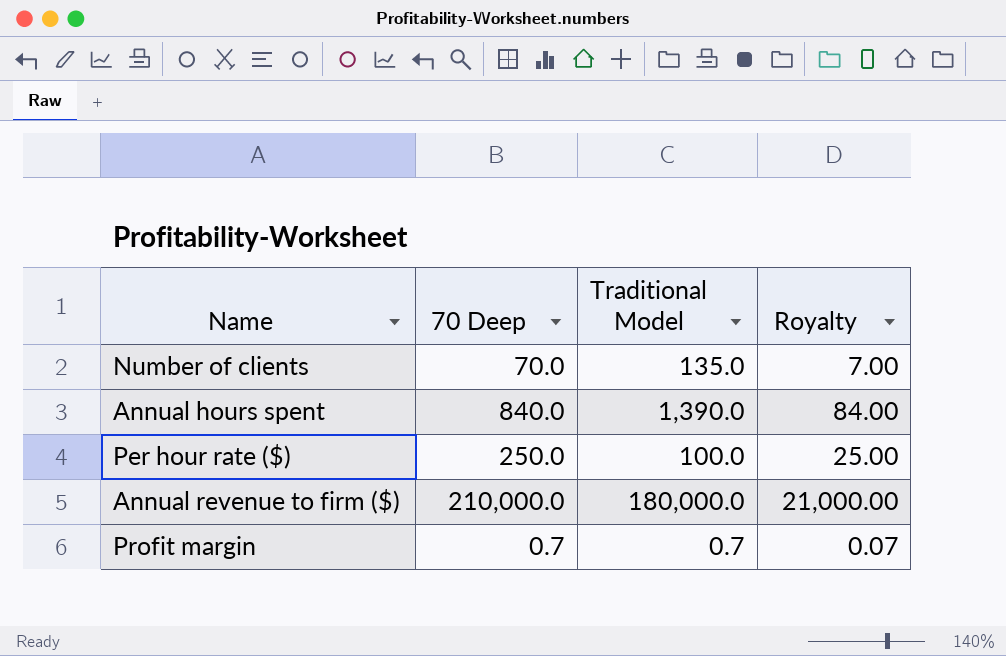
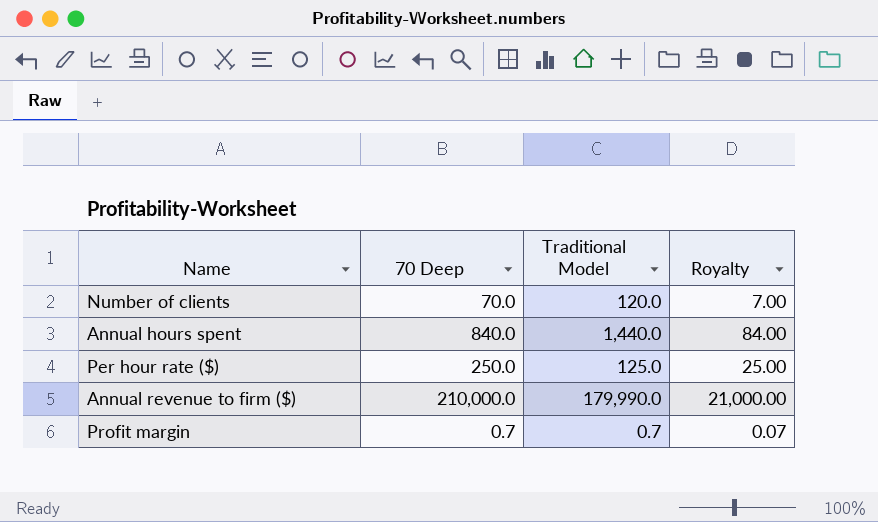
Number of clients | Traditional Model: 135.0 -> 120.0
Annual hours spent | Traditional Model: 1,390.0 -> 1,440.0
Per hour rate ($) | Traditional Model: 100.0 -> 125.0
Annual revenue to firm ($) | Traditional Model: 180,000.0 -> 179,990.0

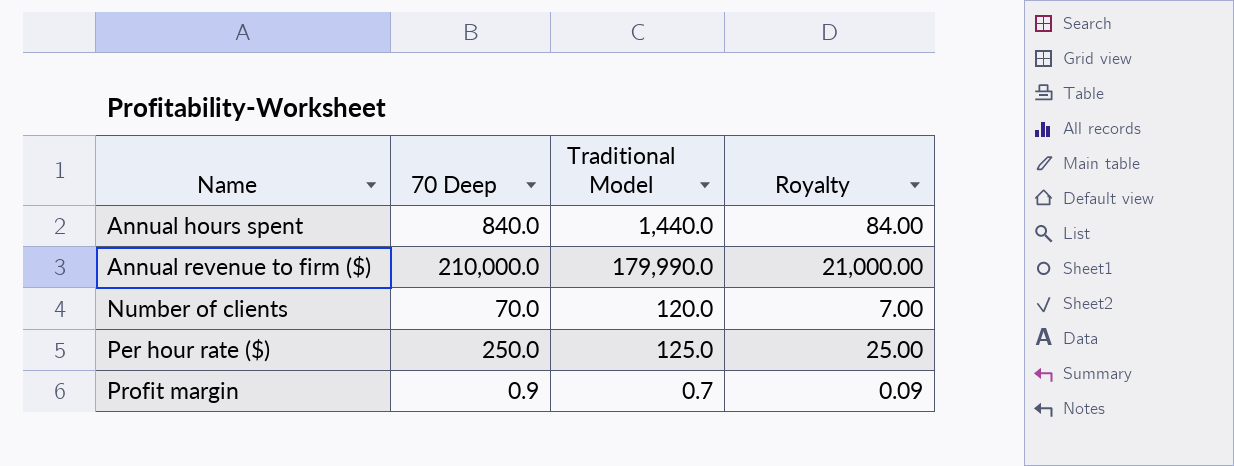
row order: none -> Name ascending
Profit margin | 70 Deep: 0.7 -> 0.9
Profit margin | Royalty: 0.07 -> 0.09

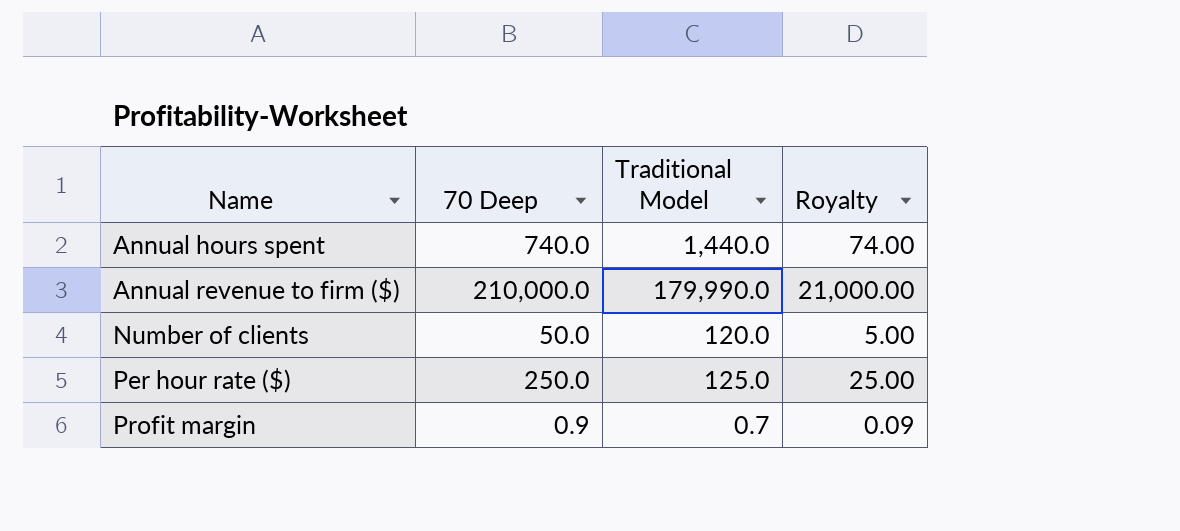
Annual hours spent | 70 Deep: 840.0 -> 740.0
Annual hours spent | Royalty: 84.00 -> 74.00
Number of clients | 70 Deep: 70.0 -> 50.0
Number of clients | Royalty: 7.00 -> 5.00

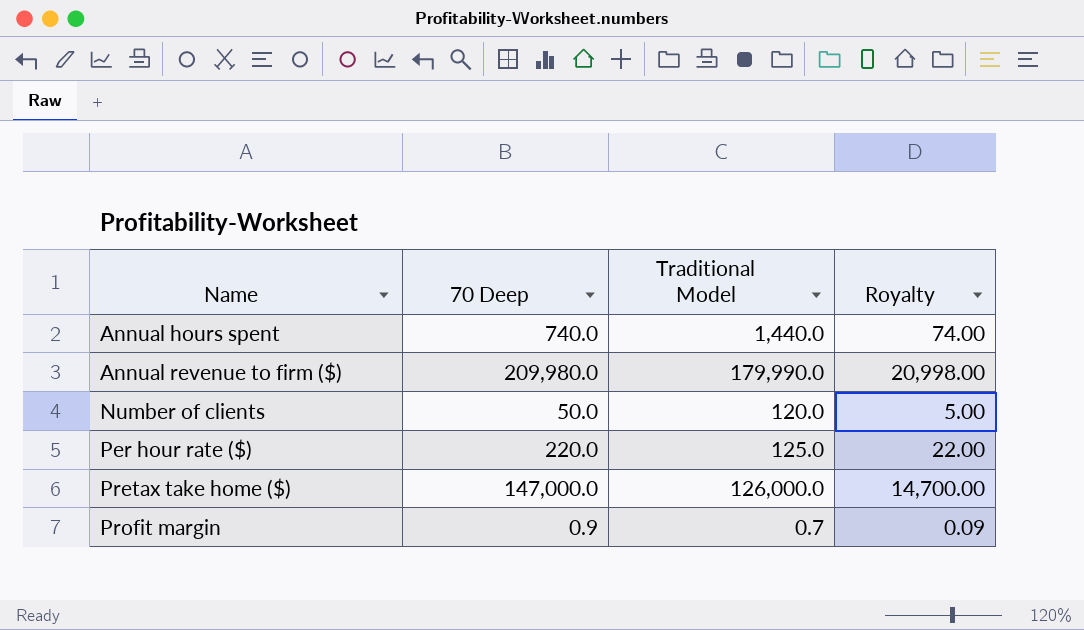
Annual revenue to firm ($) | 70 Deep: 210,000.0 -> 209,980.0
Annual revenue to firm ($) | Royalty: 21,000.00 -> 20,998.00
Per hour rate ($) | 70 Deep: 250.0 -> 220.0
Per hour rate ($) | Royalty: 25.00 -> 22.00
row Pretax take home ($): none -> 147,000.0 | 126,000.0 | 14,700.00

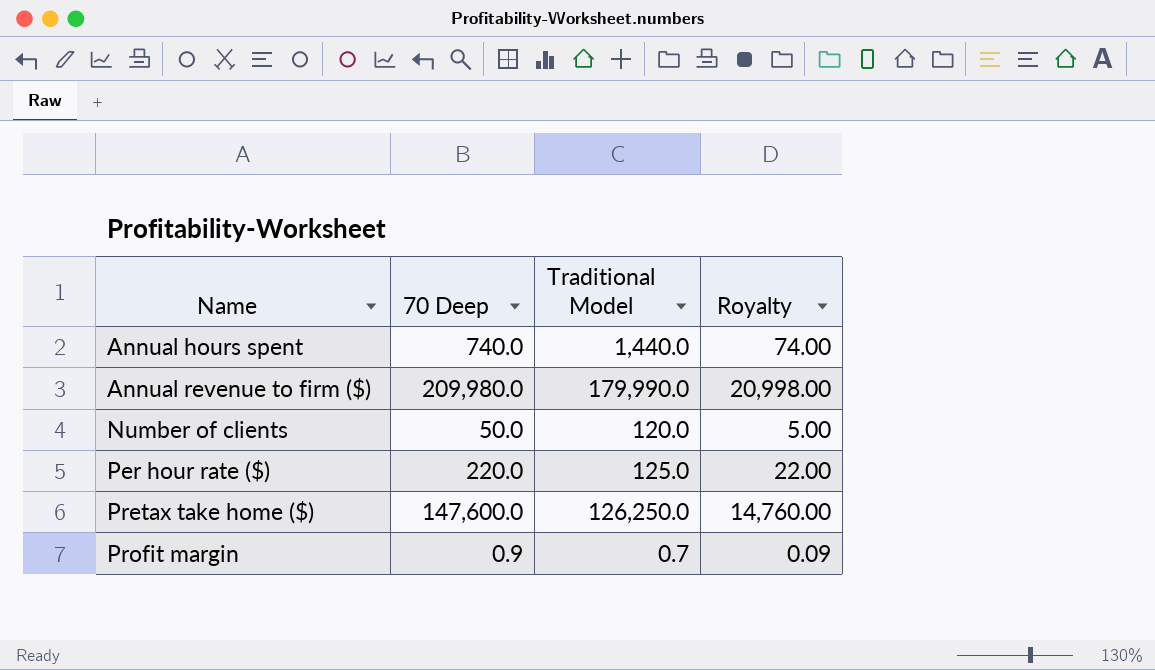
Pretax take home ($) | 70 Deep: 147,000.0 -> 147,600.0
Pretax take home ($) | Traditional Model: 126,000.0 -> 126,250.0
Pretax take home ($) | Royalty: 14,700.00 -> 14,760.00

